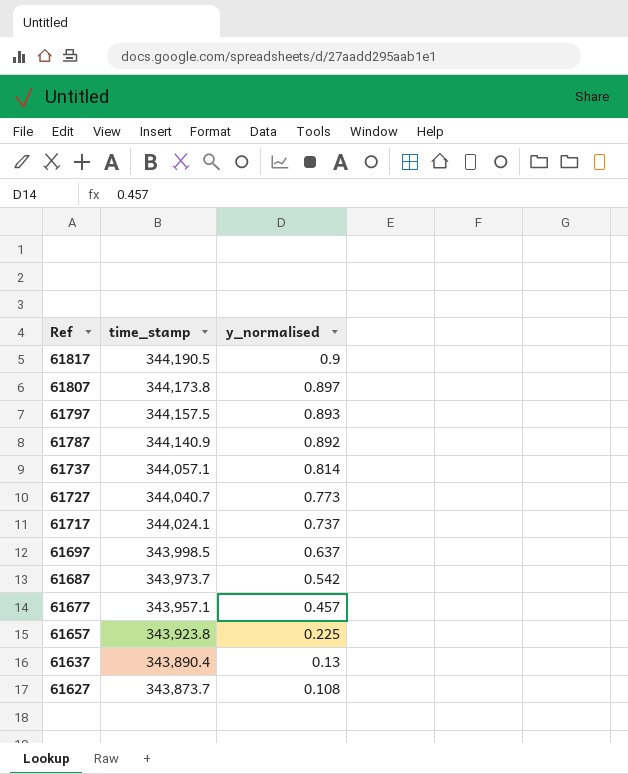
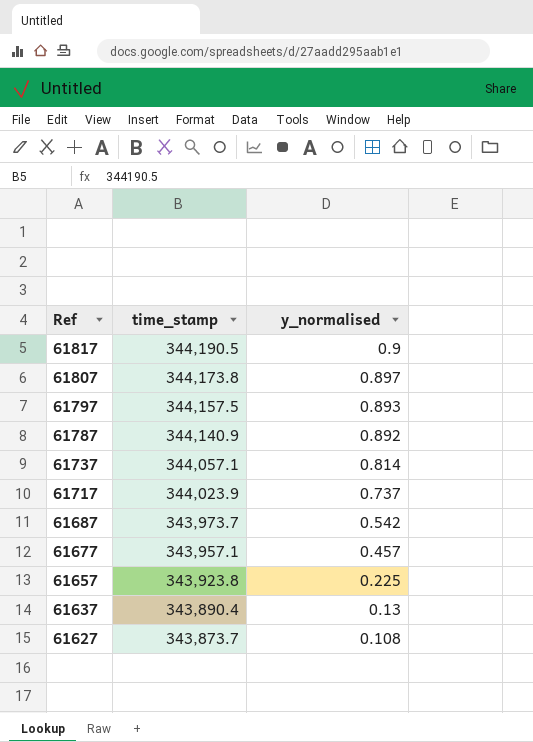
row 61727: 344,040.7 | 0.773 -> none
row 61697: 343,998.5 | 0.637 -> none
61717 | time_stamp: 344,024.1 -> 344,023.9

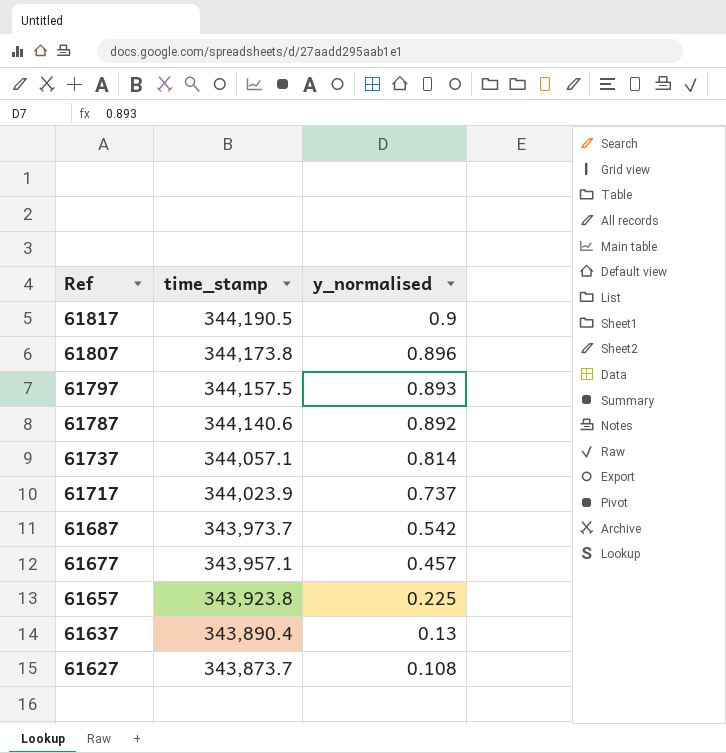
61807 | y_normalised: 0.897 -> 0.896
61787 | time_stamp: 344,140.9 -> 344,140.6

